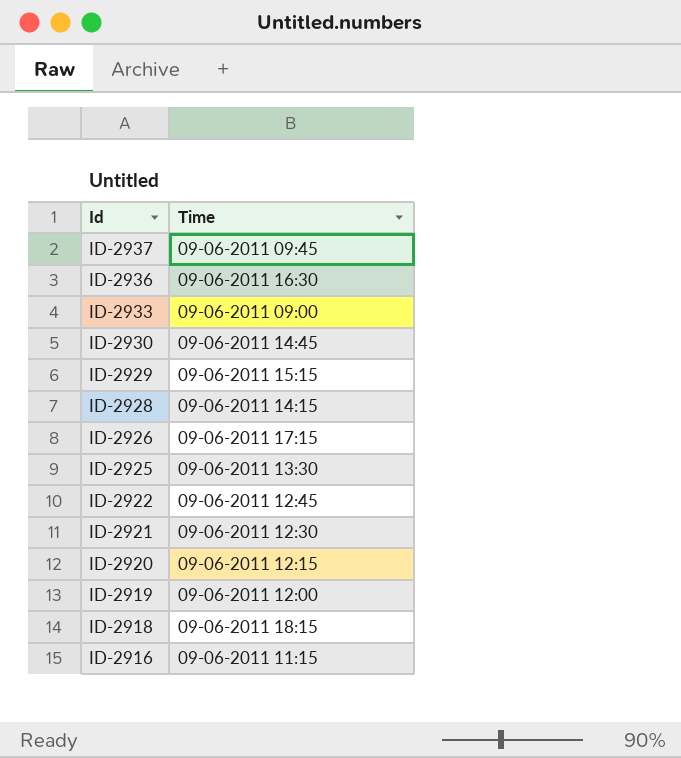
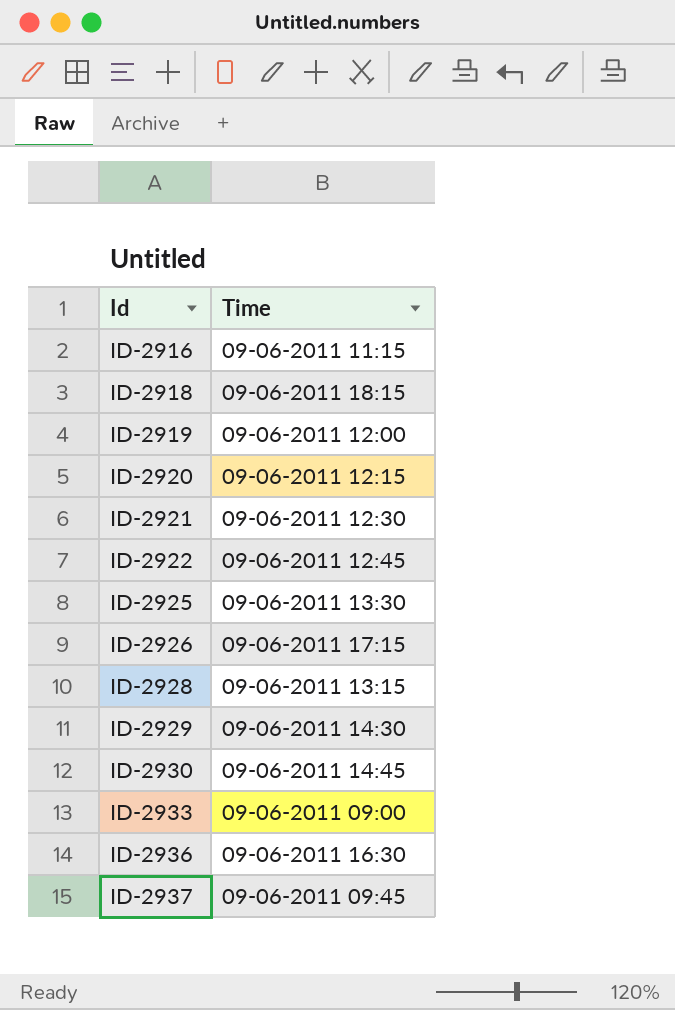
row order: Id descending -> Id ascending
ID-2928 | Time: 09-06-2011 14:15 -> 09-06-2011 13:15
ID-2929 | Time: 09-06-2011 15:15 -> 09-06-2011 14:30

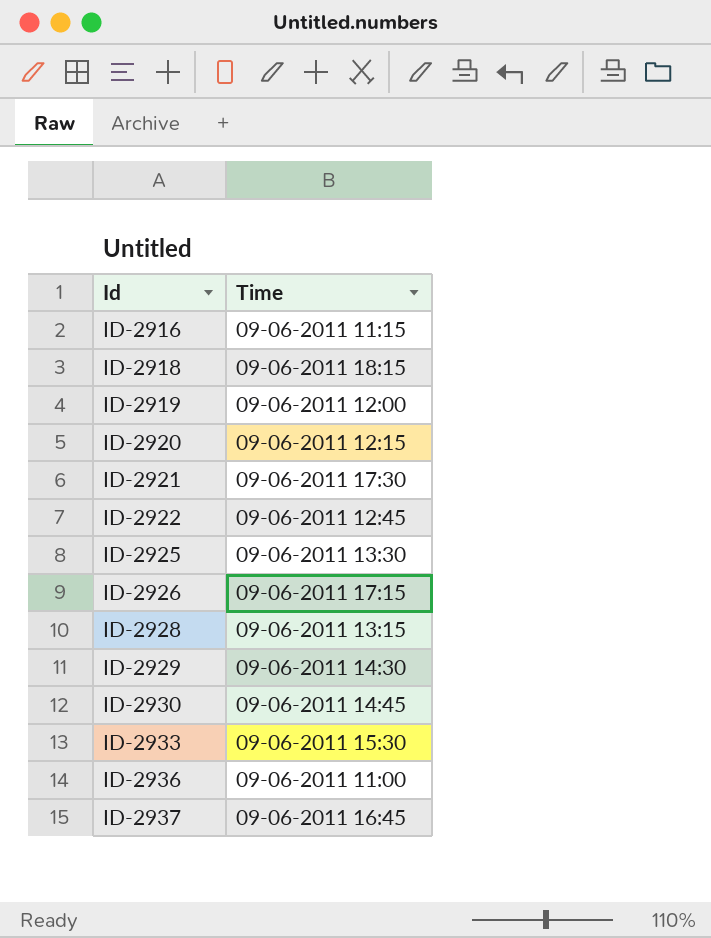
ID-2921 | Time: 09-06-2011 12:30 -> 09-06-2011 17:30
ID-2933 | Time: 09-06-2011 09:00 -> 09-06-2011 15:30
ID-2936 | Time: 09-06-2011 16:30 -> 09-06-2011 11:00
ID-2937 | Time: 09-06-2011 09:45 -> 09-06-2011 16:45

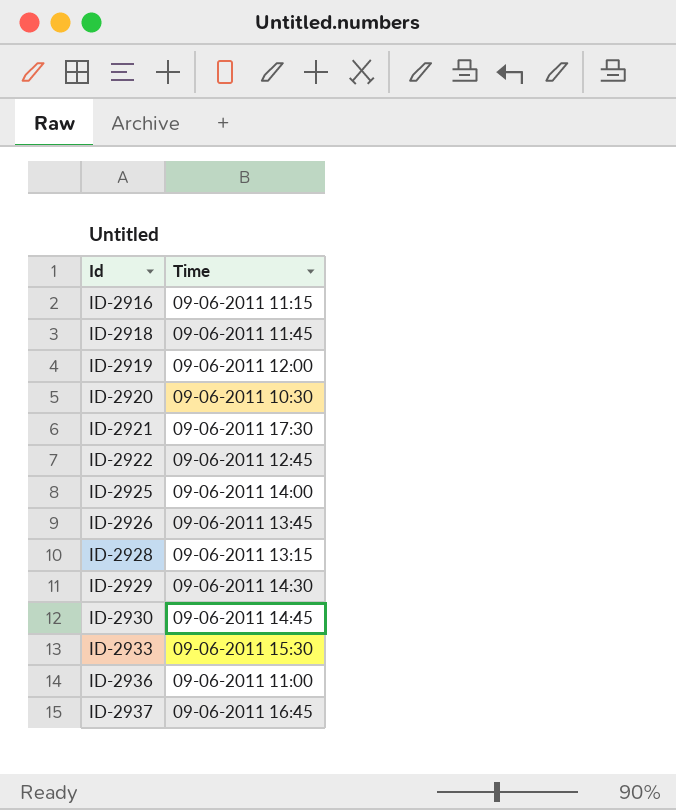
ID-2918 | Time: 09-06-2011 18:15 -> 09-06-2011 11:45
ID-2920 | Time: 09-06-2011 12:15 -> 09-06-2011 10:30
ID-2925 | Time: 09-06-2011 13:30 -> 09-06-2011 14:00
ID-2926 | Time: 09-06-2011 17:15 -> 09-06-2011 13:45

